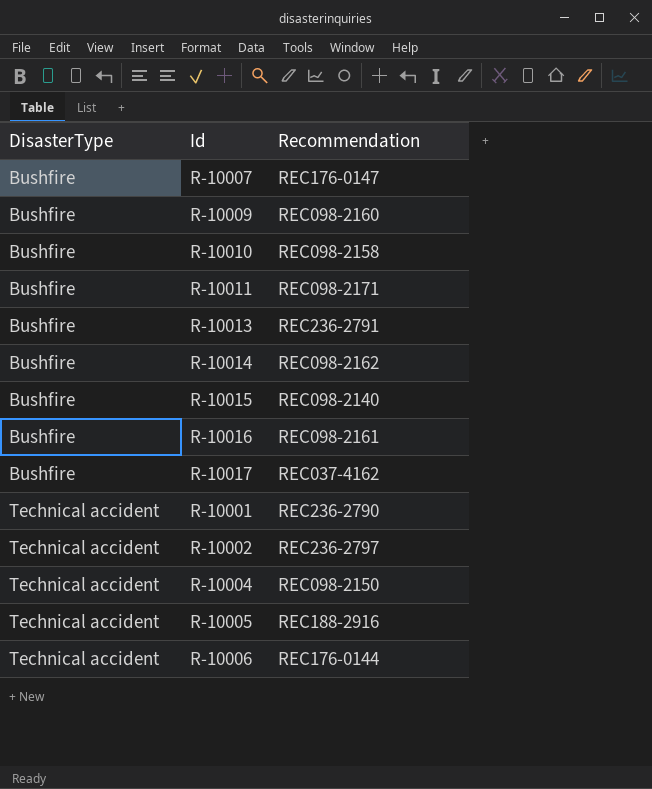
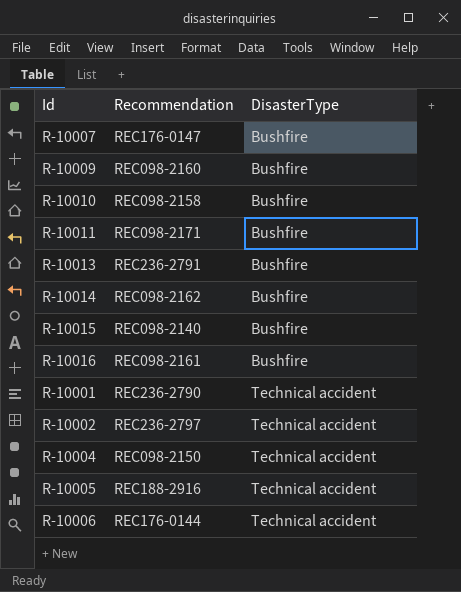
column DisasterType | position: 1 -> 3
row R-10017: Bushfire | REC037-4162 -> none

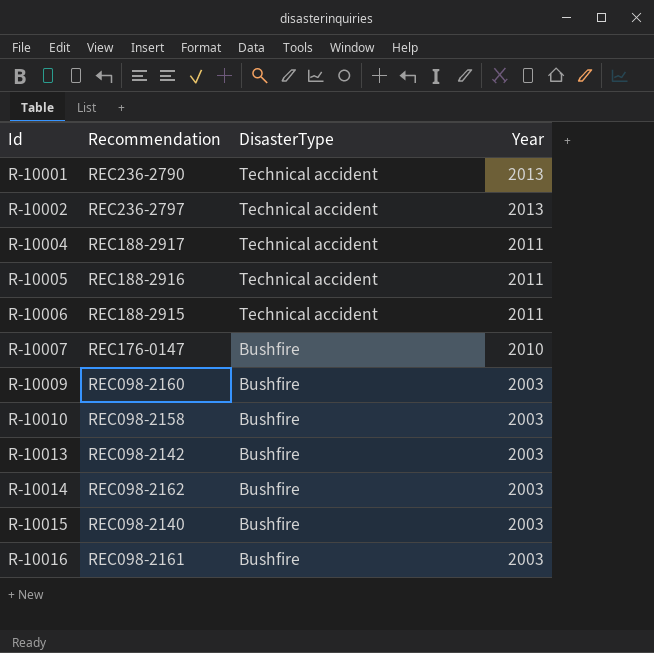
row order: DisasterType ascending -> Id ascending
column Year | position: none -> 4
row R-10011: REC098-2171 | Bushfire -> none
R-10004 | Recommendation: REC098-2150 -> REC188-2917
R-10006 | Recommendation: REC176-0144 -> REC188-2915
R-10013 | Recommendation: REC236-2791 -> REC098-2142

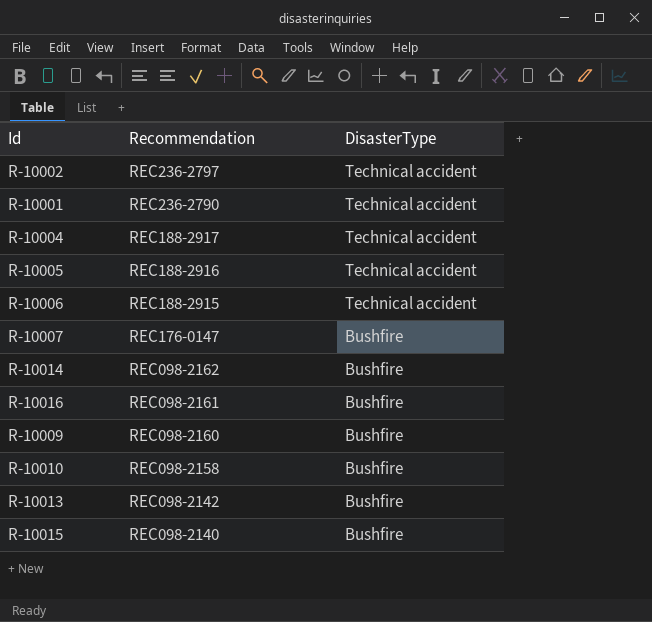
row order: Id ascending -> Recommendation descending
column Year | position: 4 -> none

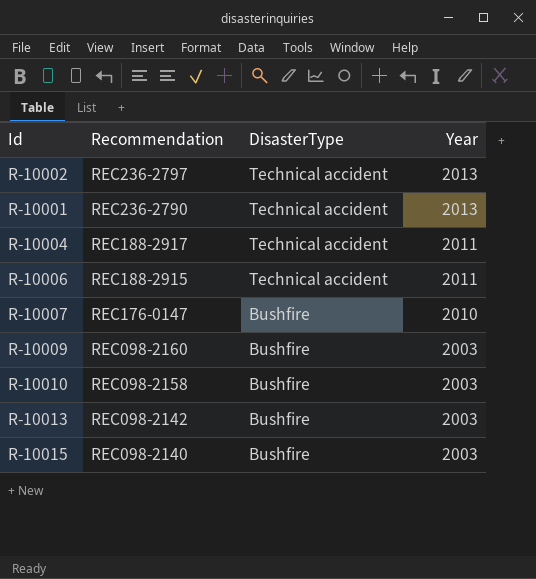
column Year | position: none -> 4
row R-10005: REC188-2916 | Technical accident -> none
row R-10014: REC098-2162 | Bushfire -> none
row R-10016: REC098-2161 | Bushfire -> none

